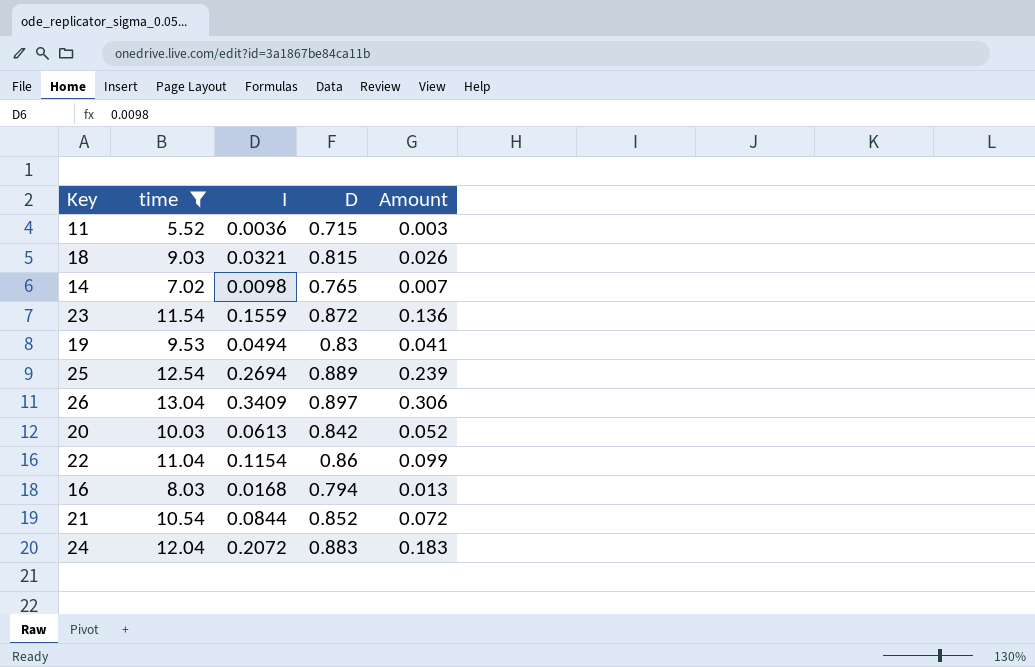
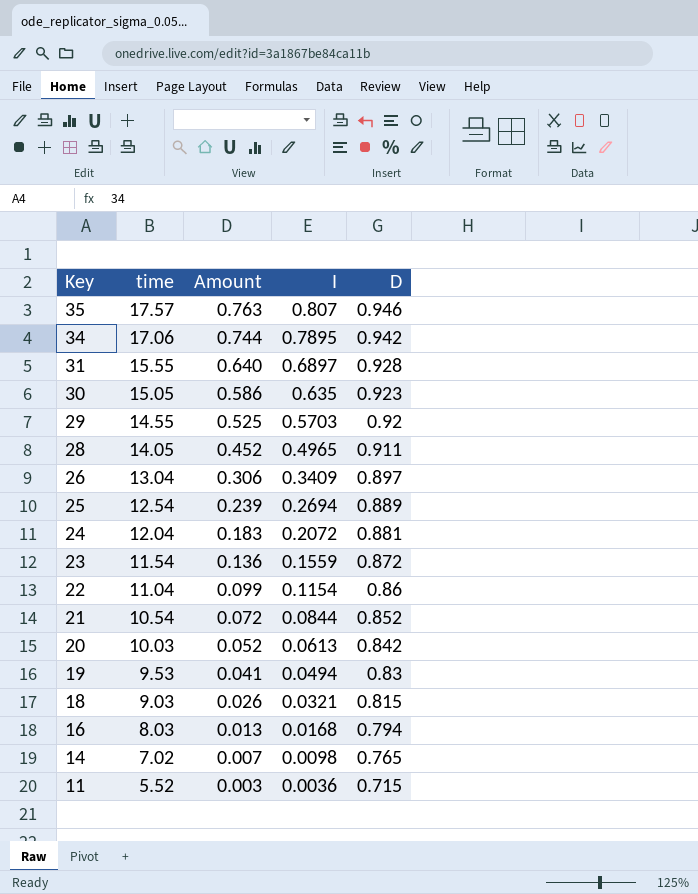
filter: time <= 13.04 -> none
row order: none -> Key descending
column Amount | position: 5 -> 3
24 | D: 0.883 -> 0.881

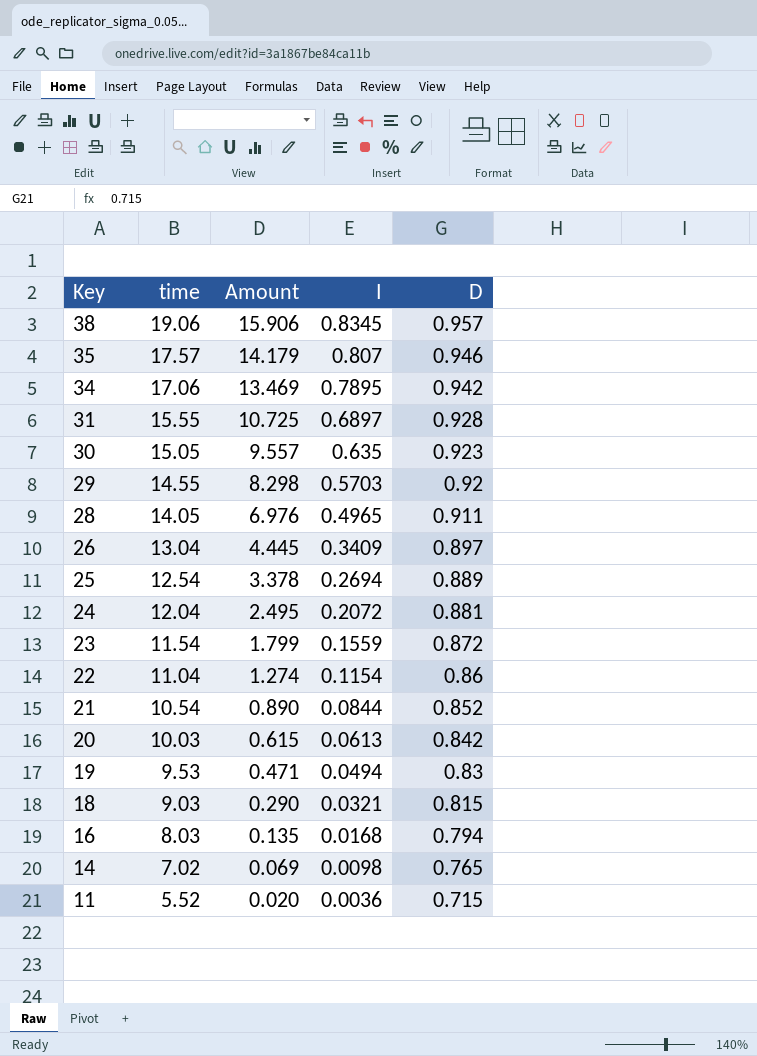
column Amount | formula: [I] * [D] -> [time] * [I]
row 38: none -> 19.06 | 15.906 | 0.8345 | 0.957

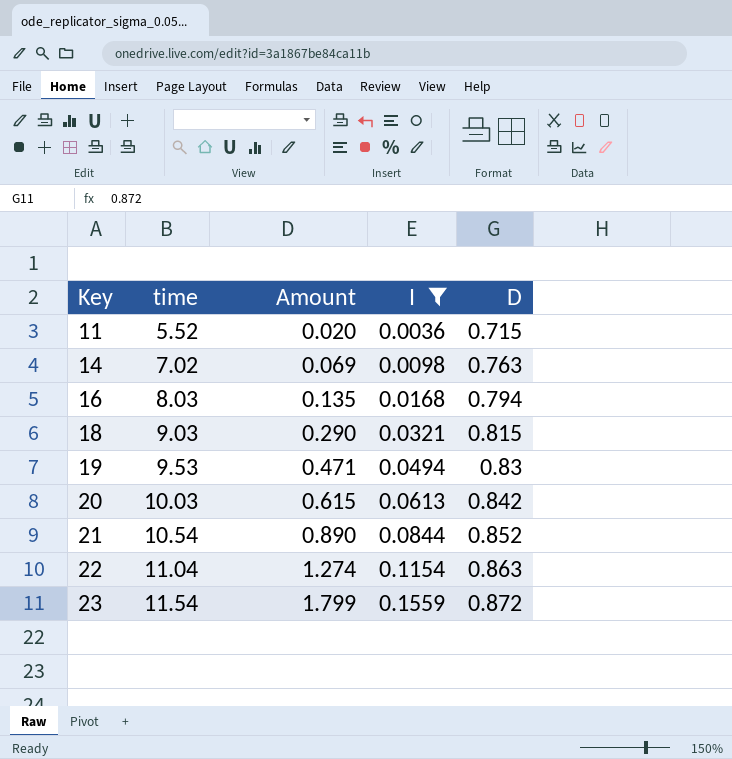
filter: none -> I <= 0.1559
row order: Key descending -> Key ascending
14 | D: 0.765 -> 0.763
22 | D: 0.86 -> 0.863

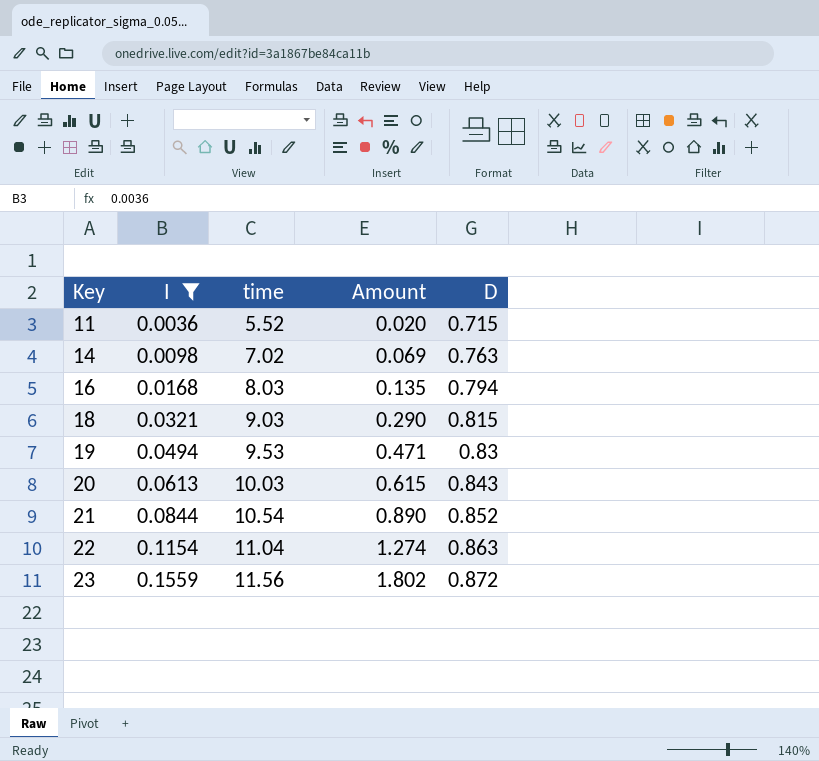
column I | position: 4 -> 2
20 | D: 0.842 -> 0.843
23 | time: 11.54 -> 11.56
23 | Amount: 1.799 -> 1.802

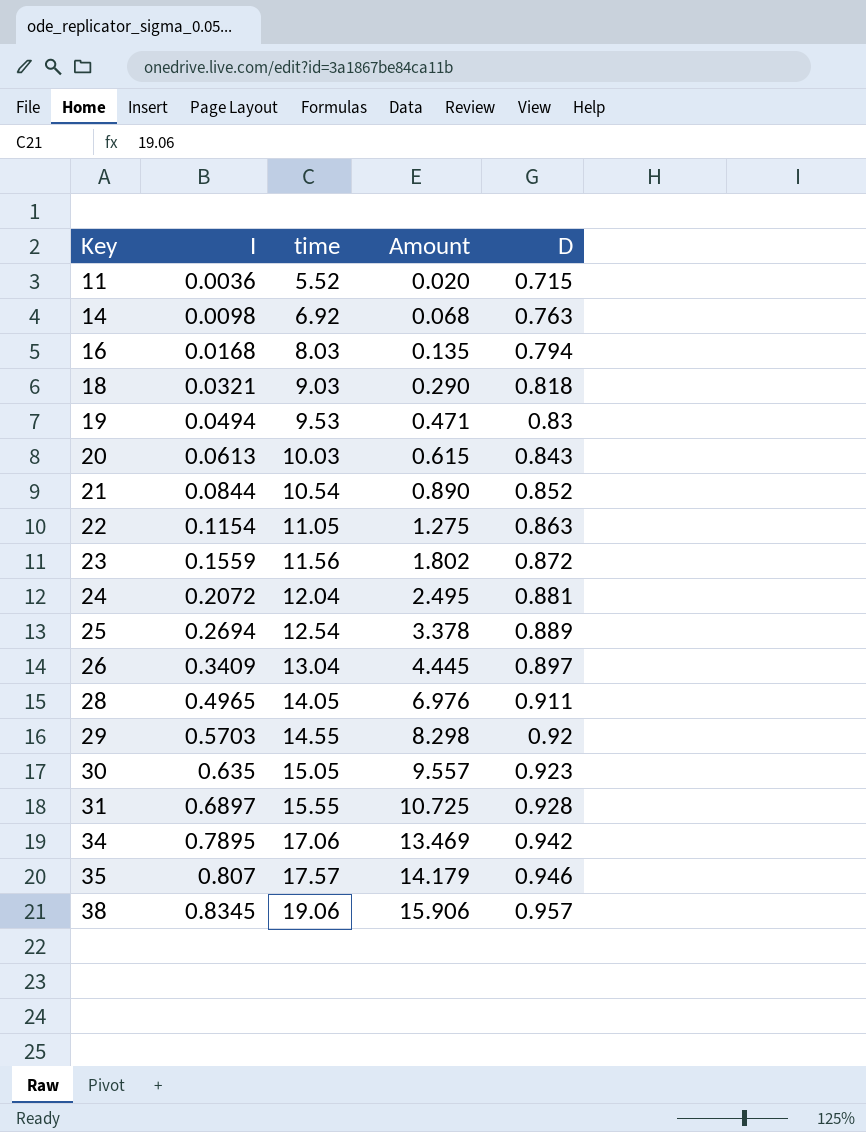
filter: I <= 0.1559 -> none
14 | time: 7.02 -> 6.92
14 | Amount: 0.069 -> 0.068
18 | D: 0.815 -> 0.818
22 | time: 11.04 -> 11.05
22 | Amount: 1.274 -> 1.275

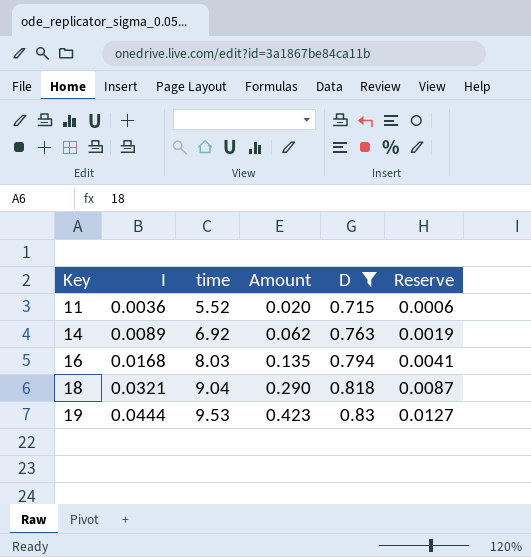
filter: none -> D <= 0.83
column Reserve | formula: none -> [Amount] * 0.03
14 | I: 0.0098 -> 0.0089
14 | Amount: 0.068 -> 0.062
18 | time: 9.03 -> 9.04
19 | I: 0.0494 -> 0.0444
19 | Amount: 0.471 -> 0.423

